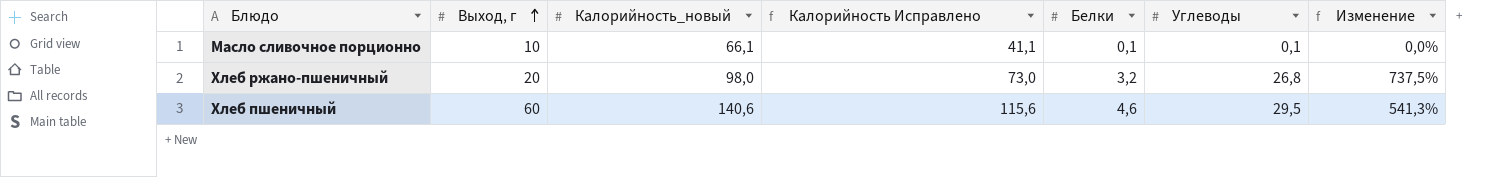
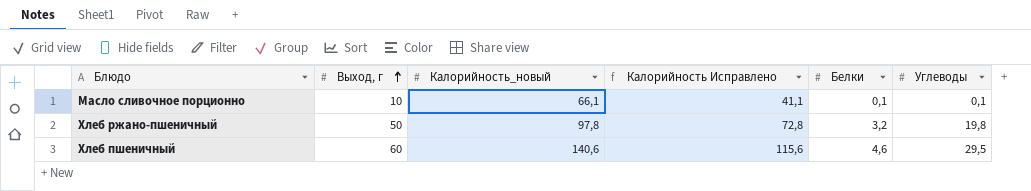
column Изменение | formula: ([Углеводы] - [Белки]) / [Белки] -> none
Хлеб ржано-пшеничный | Выход, г: 20 -> 50
Хлеб ржано-пшеничный | Калорийность_новый: 98,0 -> 97,8
Хлеб ржано-пшеничный | Калорийность Исправлено: 73,0 -> 72,8
Хлеб ржано-пшеничный | Углеводы: 26,8 -> 19,8

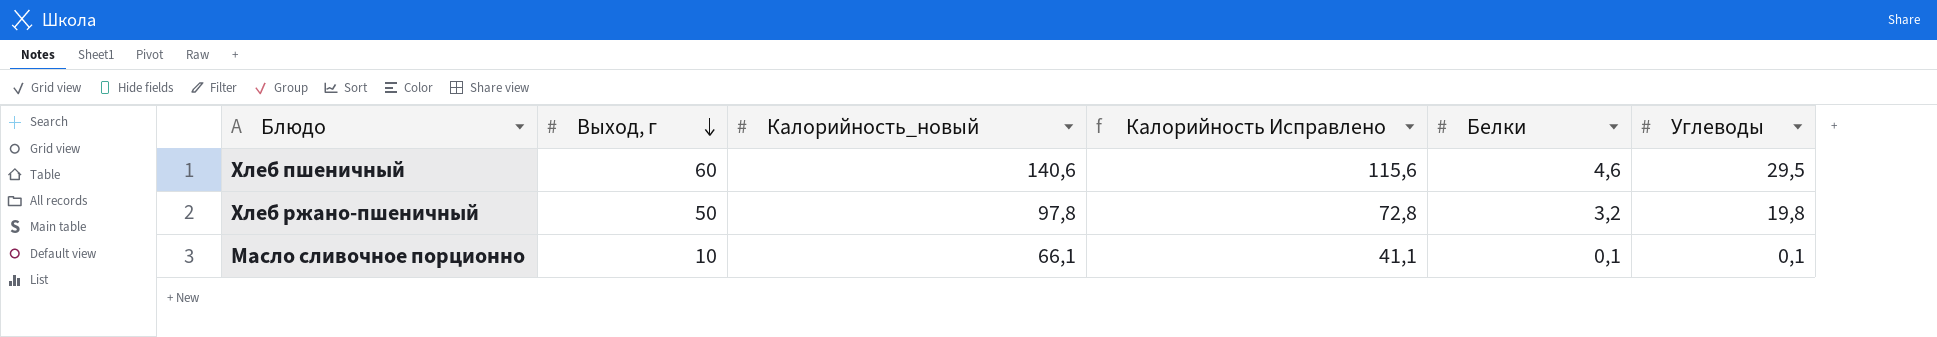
row order: Выход, г ascending -> Выход, г descending

